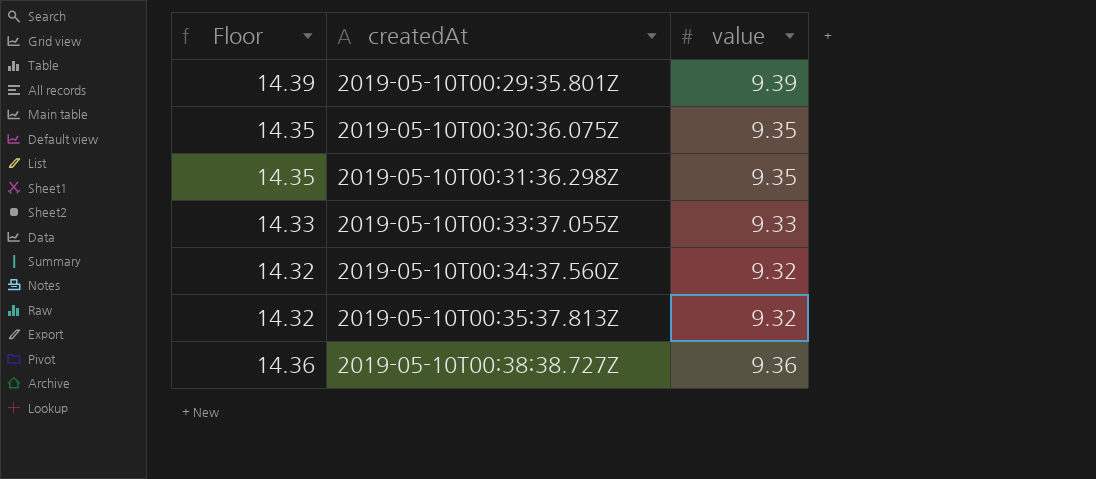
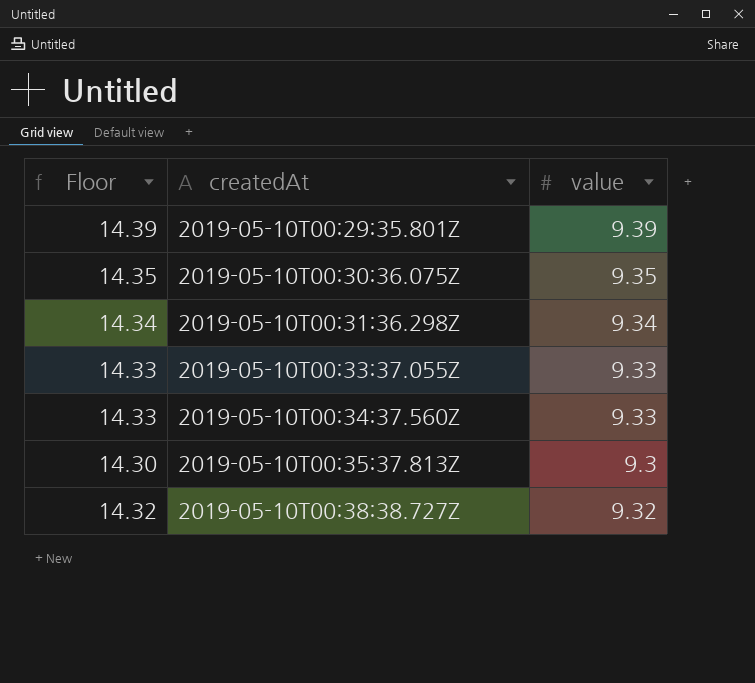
2019-05-10T00:31:36.298Z | Floor: 14.35 -> 14.34
2019-05-10T00:31:36.298Z | value: 9.35 -> 9.34
2019-05-10T00:34:37.560Z | Floor: 14.32 -> 14.33
2019-05-10T00:34:37.560Z | value: 9.32 -> 9.33
2019-05-10T00:35:37.813Z | Floor: 14.32 -> 14.30
2019-05-10T00:35:37.813Z | value: 9.32 -> 9.3
2019-05-10T00:38:38.727Z | Floor: 14.36 -> 14.32
2019-05-10T00:38:38.727Z | value: 9.36 -> 9.32

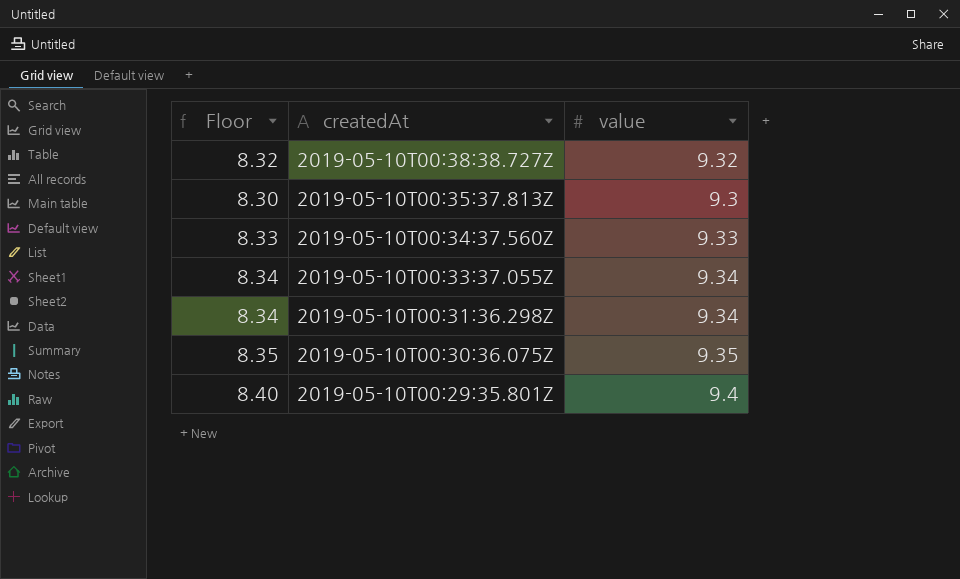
row order: createdAt ascending -> createdAt descending
column Floor | formula: [value] + 5 -> [value] - 1
2019-05-10T00:33:37.055Z | value: 9.33 -> 9.34
2019-05-10T00:29:35.801Z | value: 9.39 -> 9.4

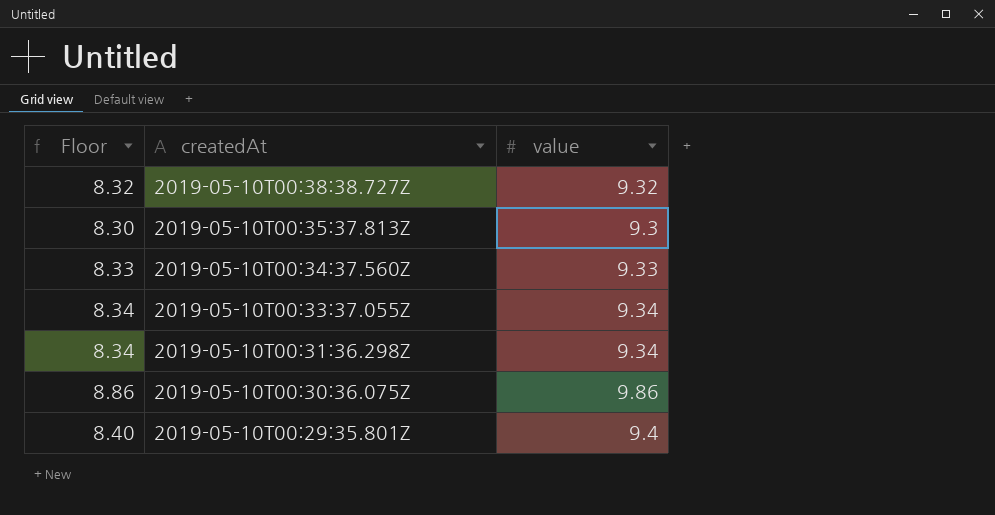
2019-05-10T00:30:36.075Z | Floor: 8.35 -> 8.86
2019-05-10T00:30:36.075Z | value: 9.35 -> 9.86

